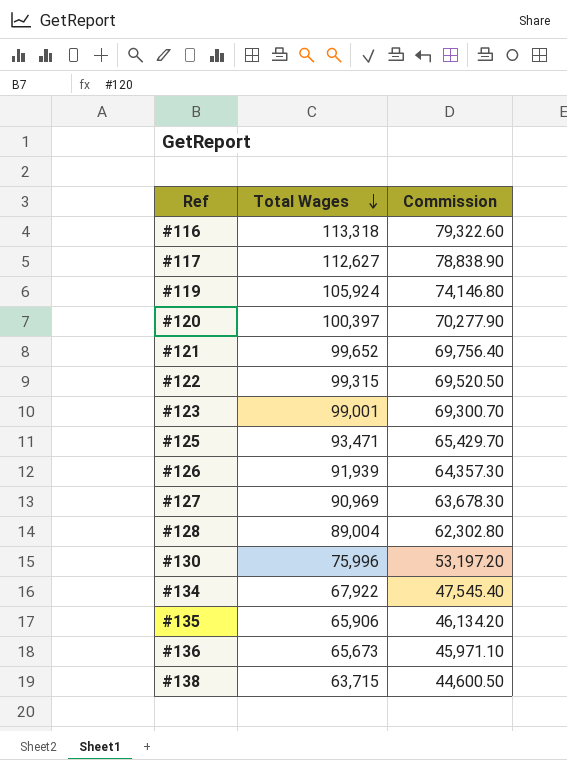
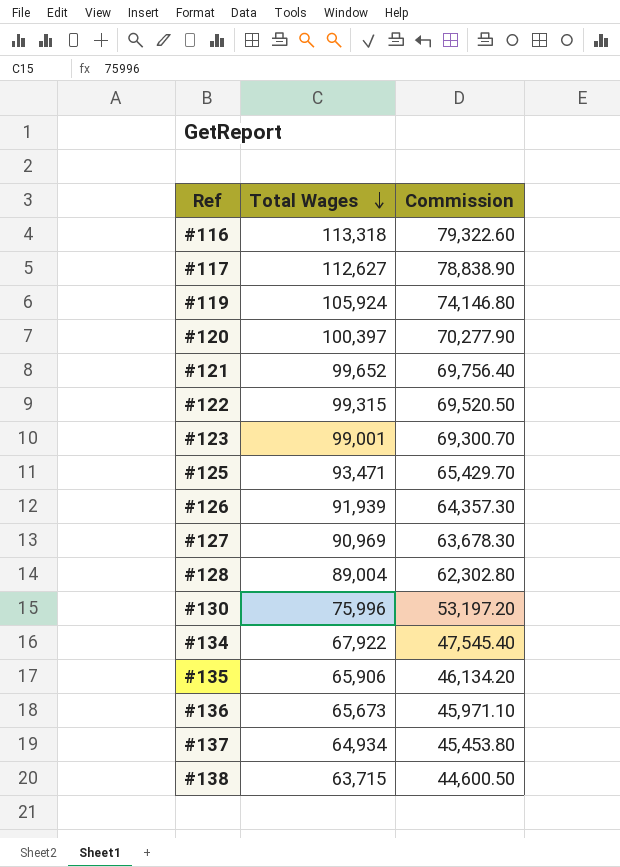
row #137: none -> 64,934 | 45,453.80

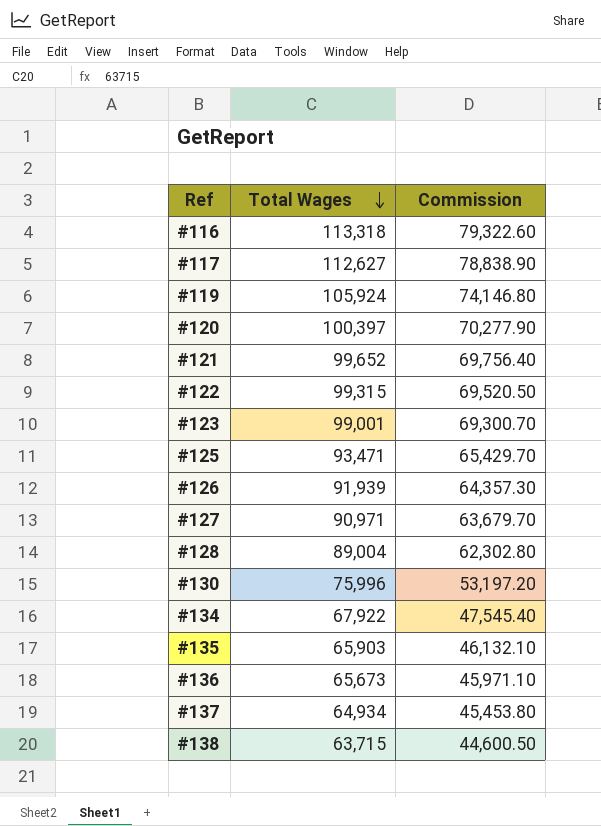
#127 | Total Wages: 90,969 -> 90,971
#127 | Commission: 63,678.30 -> 63,679.70
#135 | Total Wages: 65,906 -> 65,903
#135 | Commission: 46,134.20 -> 46,132.10

